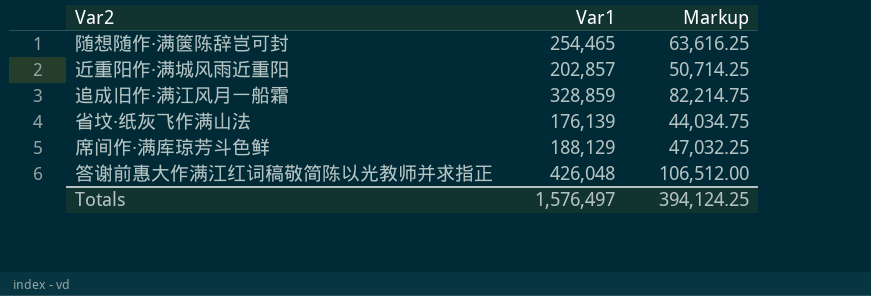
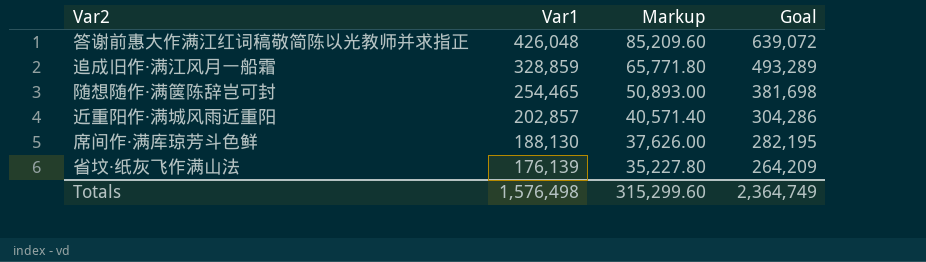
row order: none -> Var1 descending
column Markup | formula: [Var1] * 0.25 -> [Var1] * 0.2
column Goal | formula: none -> [Var1] * 1.5
席间作·满库琼芳斗色鲜 | Var1: 188,129 -> 188,130
Totals | Var1: 1,576,497 -> 1,576,498
Totals | Markup: 394,124.25 -> 315,299.60

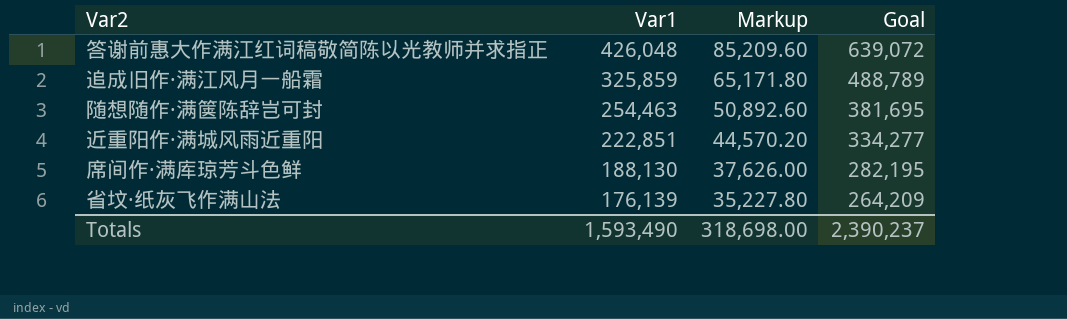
追成旧作·满江风月一船霜 | Var1: 328,859 -> 325,859
追成旧作·满江风月一船霜 | Markup: 65,771.80 -> 65,171.80
追成旧作·满江风月一船霜 | Goal: 493,289 -> 488,789
随想随作·满箧陈辞岂可封 | Var1: 254,465 -> 254,463
随想随作·满箧陈辞岂可封 | Markup: 50,893.00 -> 50,892.60
随想随作·满箧陈辞岂可封 | Goal: 381,698 -> 381,695
近重阳作·满城风雨近重阳 | Var1: 202,857 -> 222,851
近重阳作·满城风雨近重阳 | Markup: 40,571.40 -> 44,570.20
近重阳作·满城风雨近重阳 | Goal: 304,286 -> 334,277
Totals | Var1: 1,576,498 -> 1,593,490
Totals | Markup: 315,299.60 -> 318,698.00
Totals | Goal: 2,364,749 -> 2,390,237

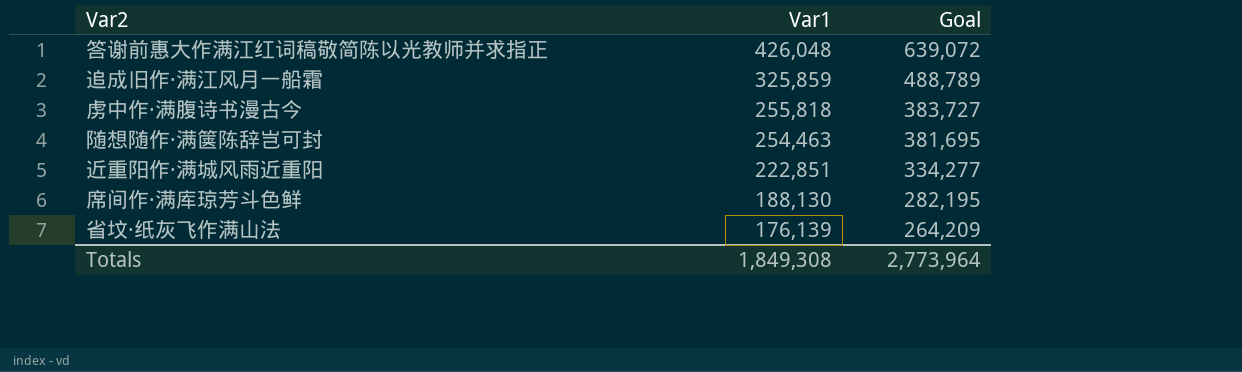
column Markup | formula: [Var1] * 0.2 -> none
row 虏中作·满腹诗书漫古今: none -> 255,818 | 383,727
Totals | Var1: 1,593,490 -> 1,849,308
Totals | Goal: 2,390,237 -> 2,773,964

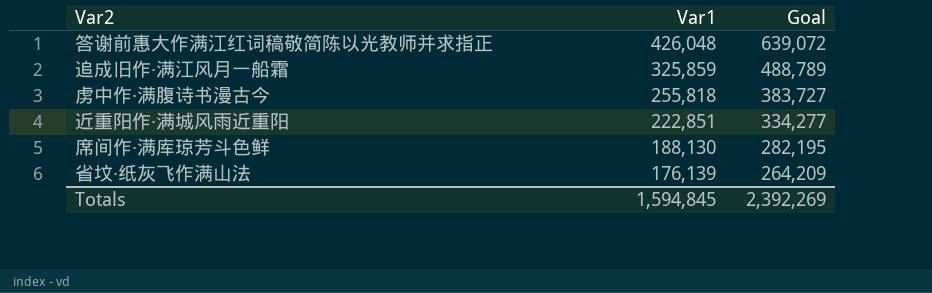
row 随想随作·满箧陈辞岂可封: 254,463 | 381,695 -> none
Totals | Var1: 1,849,308 -> 1,594,845
Totals | Goal: 2,773,964 -> 2,392,269

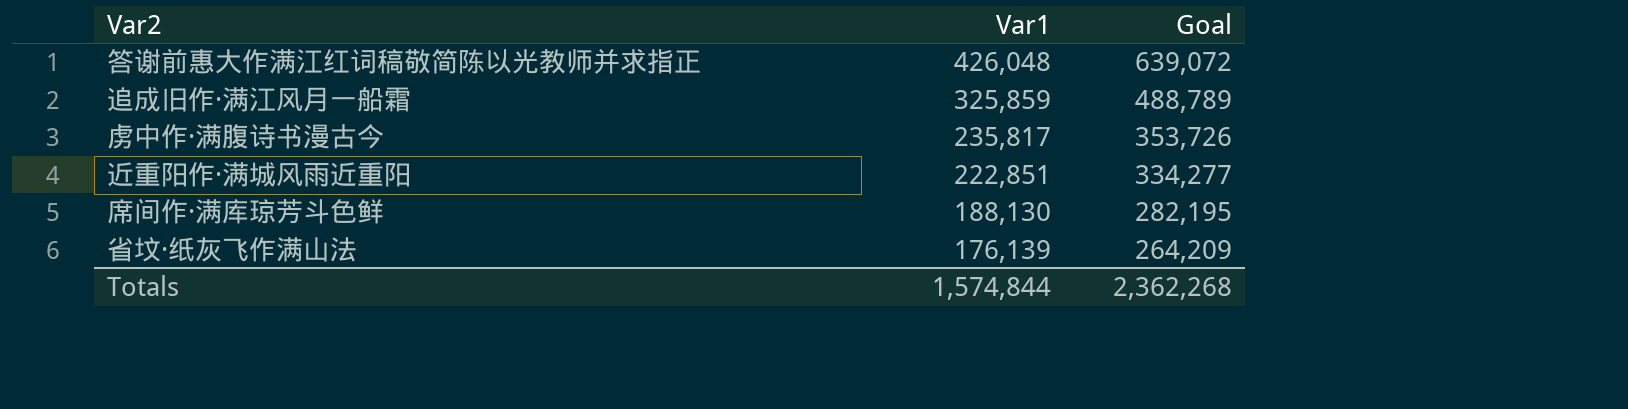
虏中作·满腹诗书漫古今 | Var1: 255,818 -> 235,817
虏中作·满腹诗书漫古今 | Goal: 383,727 -> 353,726
Totals | Var1: 1,594,845 -> 1,574,844
Totals | Goal: 2,392,269 -> 2,362,268

